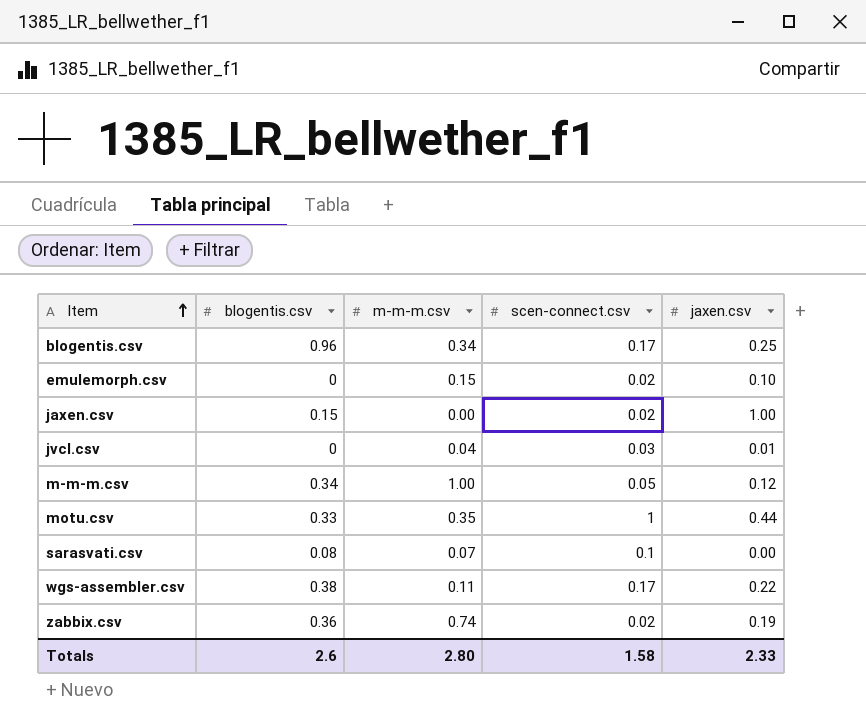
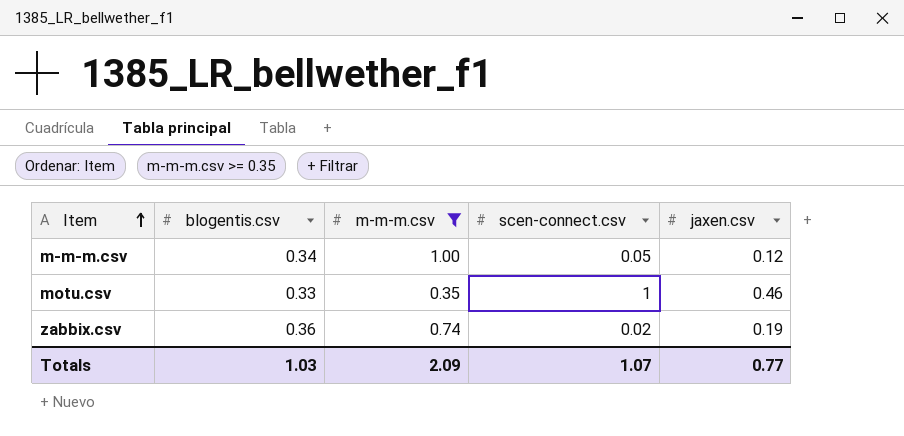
filter: none -> m-m-m.csv >= 0.35
motu.csv | jaxen.csv: 0.44 -> 0.46
Totals | blogentis.csv: 2.6 -> 1.03
Totals | m-m-m.csv: 2.80 -> 2.09
Totals | scen-connect.csv: 1.58 -> 1.07
Totals | jaxen.csv: 2.33 -> 0.77

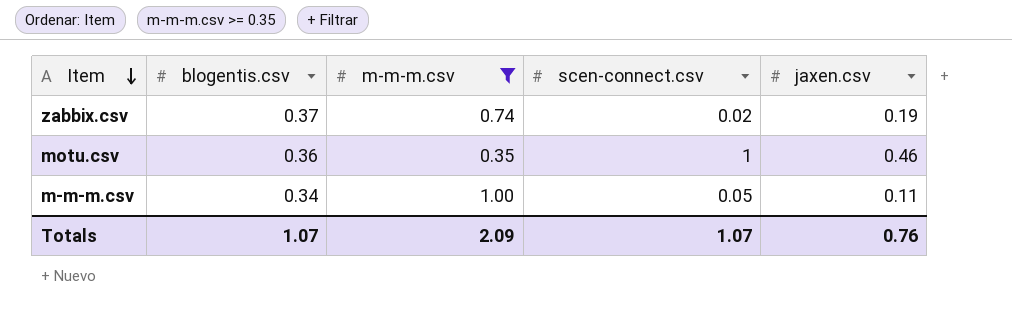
row order: Item ascending -> Item descending
zabbix.csv | blogentis.csv: 0.36 -> 0.37
motu.csv | blogentis.csv: 0.33 -> 0.36
m-m-m.csv | jaxen.csv: 0.12 -> 0.11
Totals | blogentis.csv: 1.03 -> 1.07
Totals | jaxen.csv: 0.77 -> 0.76

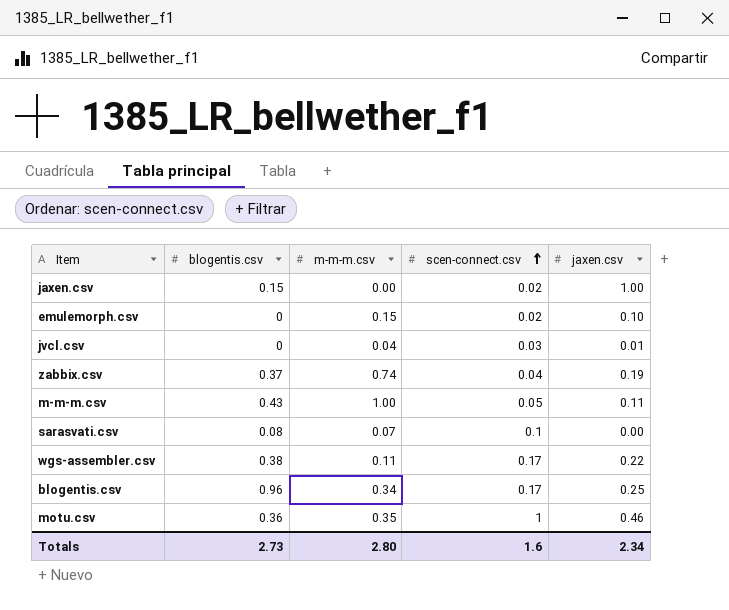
filter: m-m-m.csv >= 0.35 -> none
row order: Item descending -> scen-connect.csv ascending
zabbix.csv | scen-connect.csv: 0.02 -> 0.04
m-m-m.csv | blogentis.csv: 0.34 -> 0.43
Totals | blogentis.csv: 1.07 -> 2.73
Totals | m-m-m.csv: 2.09 -> 2.80
Totals | scen-connect.csv: 1.07 -> 1.6
Totals | jaxen.csv: 0.76 -> 2.34

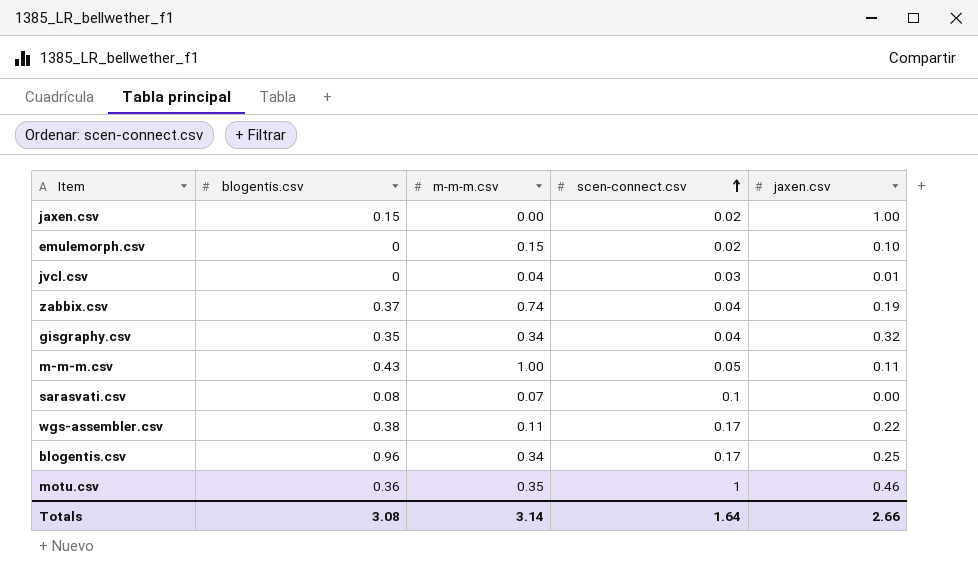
row gisgraphy.csv: none -> 0.35 | 0.34 | 0.04 | 0.32
Totals | blogentis.csv: 2.73 -> 3.08
Totals | m-m-m.csv: 2.80 -> 3.14
Totals | scen-connect.csv: 1.6 -> 1.64
Totals | jaxen.csv: 2.34 -> 2.66

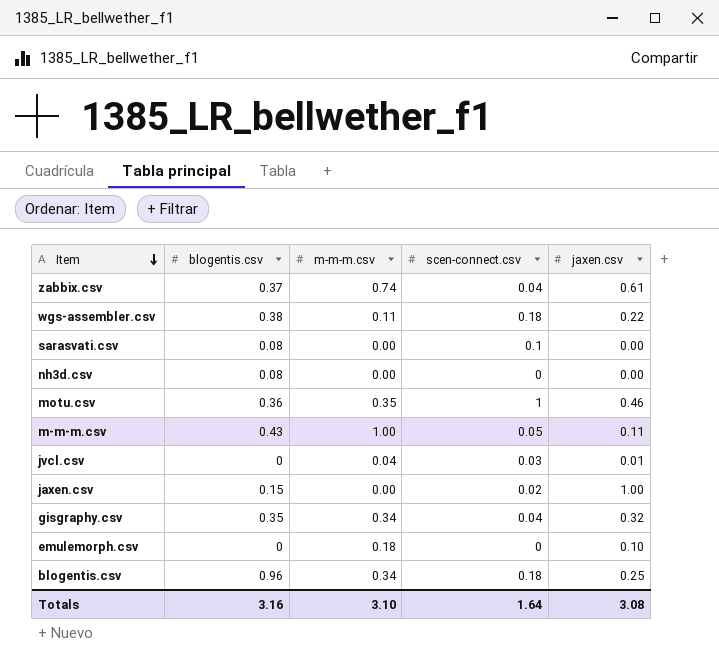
row order: scen-connect.csv ascending -> Item descending
zabbix.csv | jaxen.csv: 0.19 -> 0.61
wgs-assembler.csv | scen-connect.csv: 0.17 -> 0.18
sarasvati.csv | m-m-m.csv: 0.07 -> 0.00
row nh3d.csv: none -> 0.08 | 0.00 | 0 | 0.00
emulemorph.csv | m-m-m.csv: 0.15 -> 0.18
emulemorph.csv | scen-connect.csv: 0.02 -> 0
blogentis.csv | scen-connect.csv: 0.17 -> 0.18
Totals | blogentis.csv: 3.08 -> 3.16
Totals | m-m-m.csv: 3.14 -> 3.10
Totals | jaxen.csv: 2.66 -> 3.08

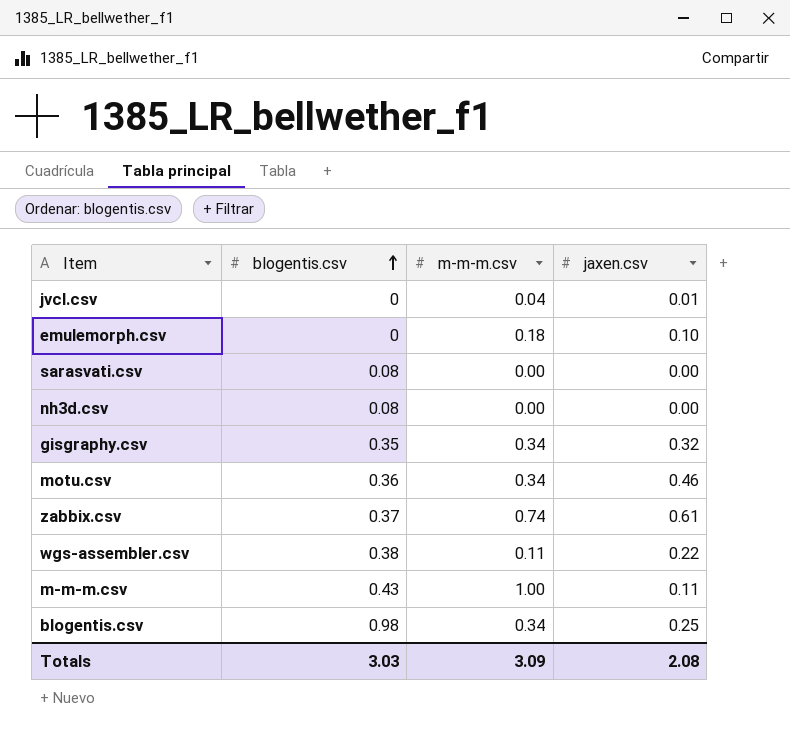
row order: Item descending -> blogentis.csv ascending
column scen-connect.csv | position: 4 -> none
row jaxen.csv: 0.15 | 0.00 | 0.02 | 1.00 -> none
motu.csv | m-m-m.csv: 0.35 -> 0.34
blogentis.csv | blogentis.csv: 0.96 -> 0.98
Totals | blogentis.csv: 3.16 -> 3.03
Totals | m-m-m.csv: 3.10 -> 3.09
Totals | jaxen.csv: 3.08 -> 2.08

